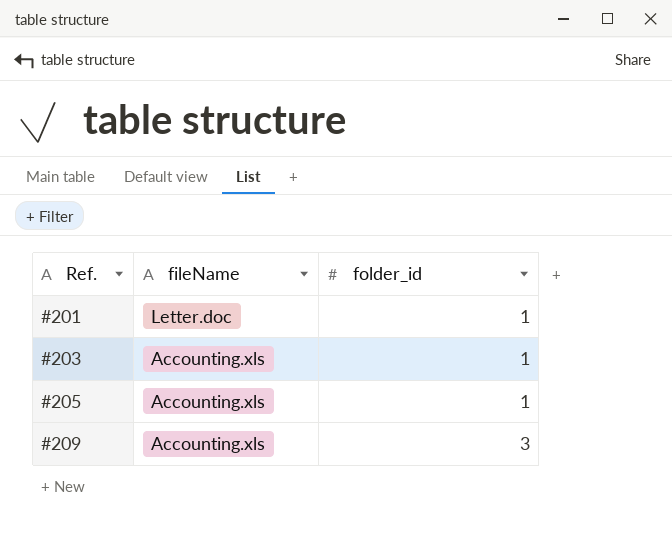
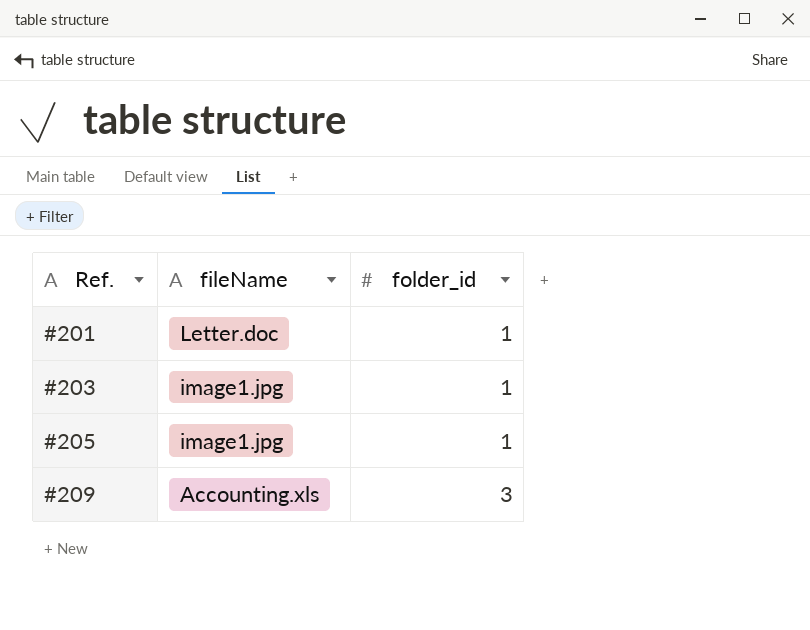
#203 | fileName: Accounting.xls -> image1.jpg
#205 | fileName: Accounting.xls -> image1.jpg

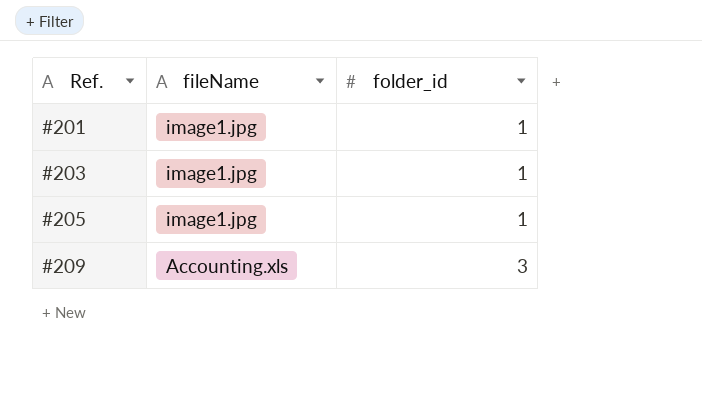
#201 | fileName: Letter.doc -> image1.jpg

